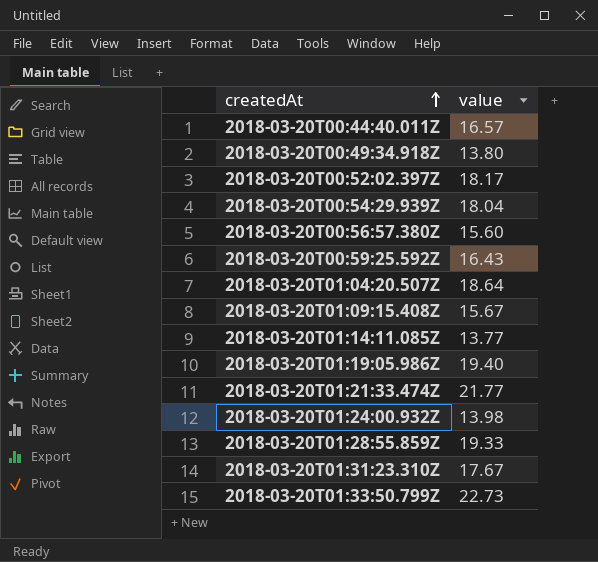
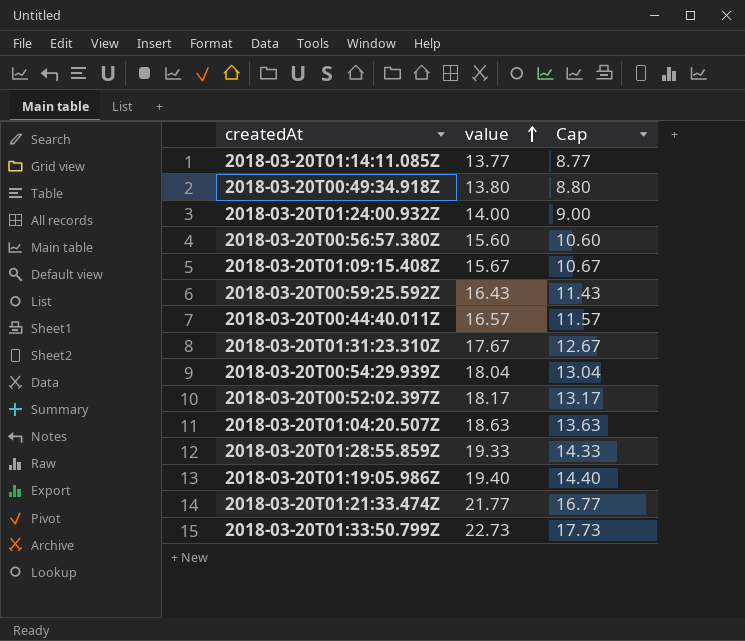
row order: createdAt ascending -> value ascending
column Cap | formula: none -> [value] - 5
2018-03-20T01:24:00.932Z | value: 13.98 -> 14.00
2018-03-20T01:04:20.507Z | value: 18.64 -> 18.63

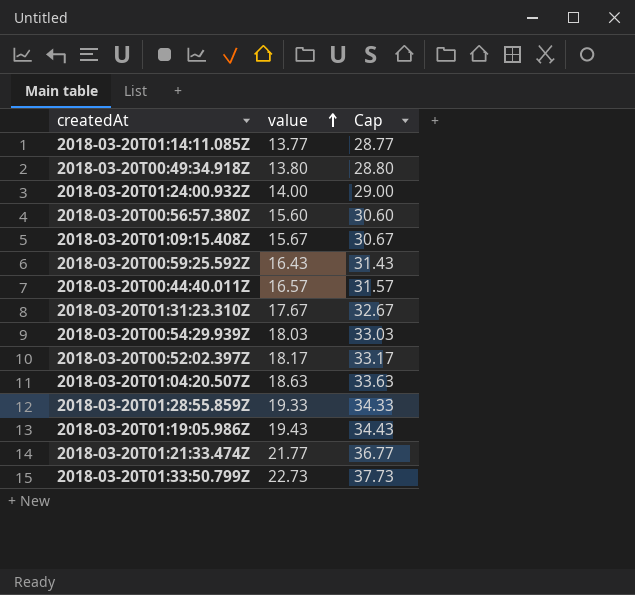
column Cap | formula: [value] - 5 -> [value] + 15
2018-03-20T00:54:29.939Z | value: 18.04 -> 18.03
2018-03-20T01:19:05.986Z | value: 19.40 -> 19.43

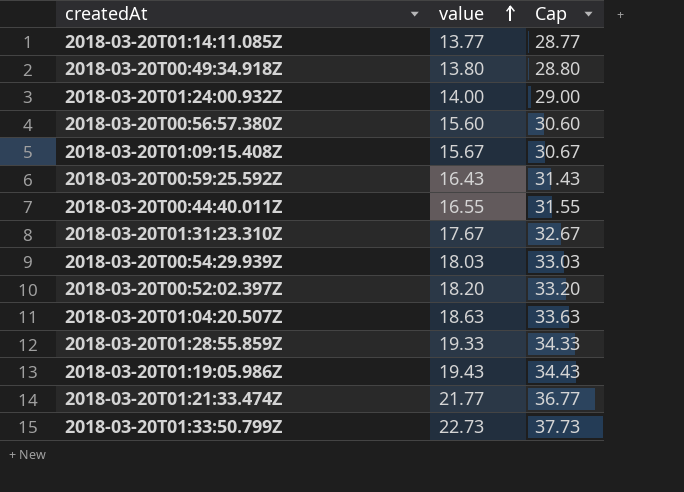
2018-03-20T00:44:40.011Z | value: 16.57 -> 16.55
2018-03-20T00:44:40.011Z | Cap: 31.57 -> 31.55
2018-03-20T00:52:02.397Z | value: 18.17 -> 18.20
2018-03-20T00:52:02.397Z | Cap: 33.17 -> 33.20

